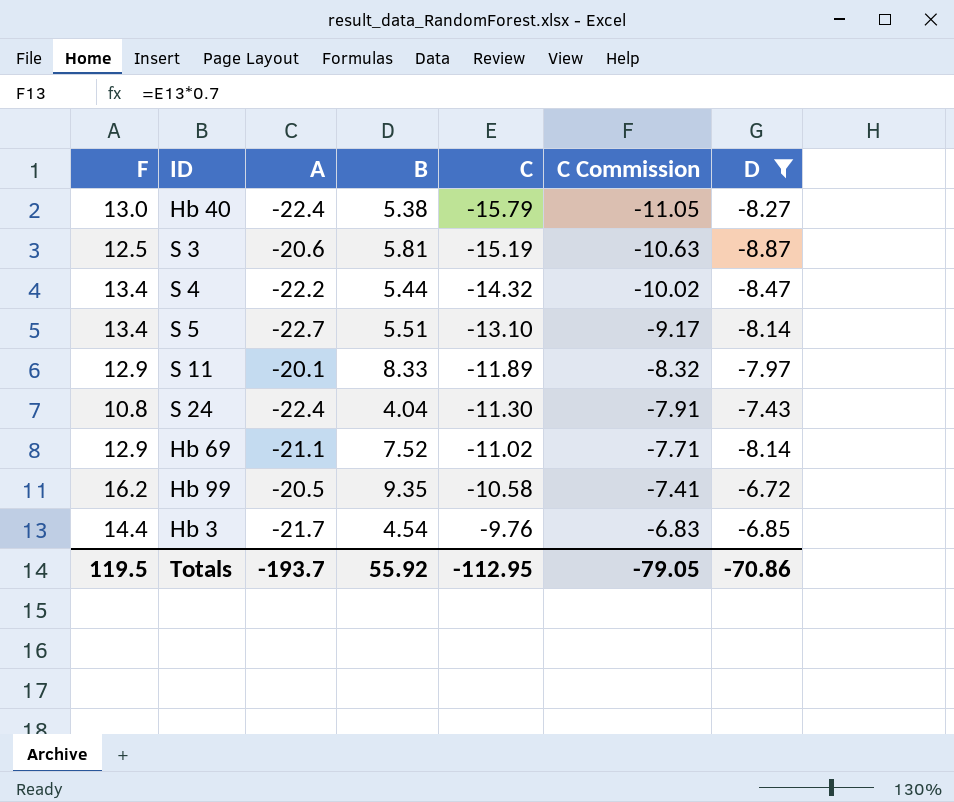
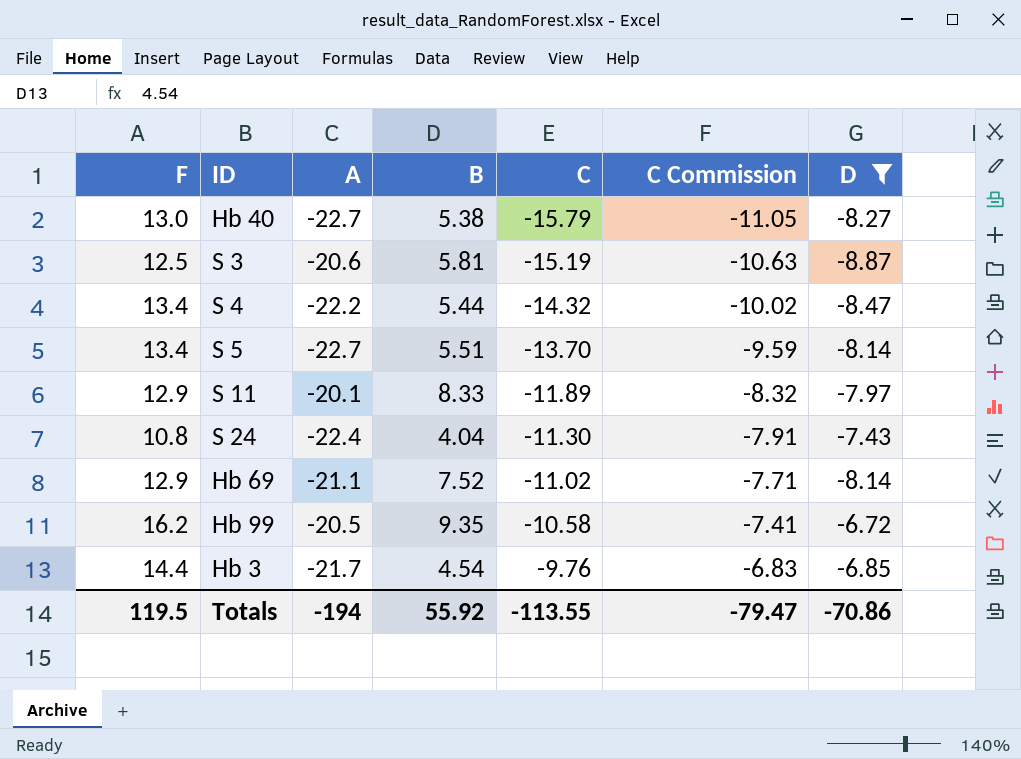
Hb 40 | A: -22.4 -> -22.7
S 5 | C: -13.10 -> -13.70
S 5 | C Commission: -9.17 -> -9.59
Totals | A: -193.7 -> -194
Totals | C: -112.95 -> -113.55
Totals | C Commission: -79.05 -> -79.47

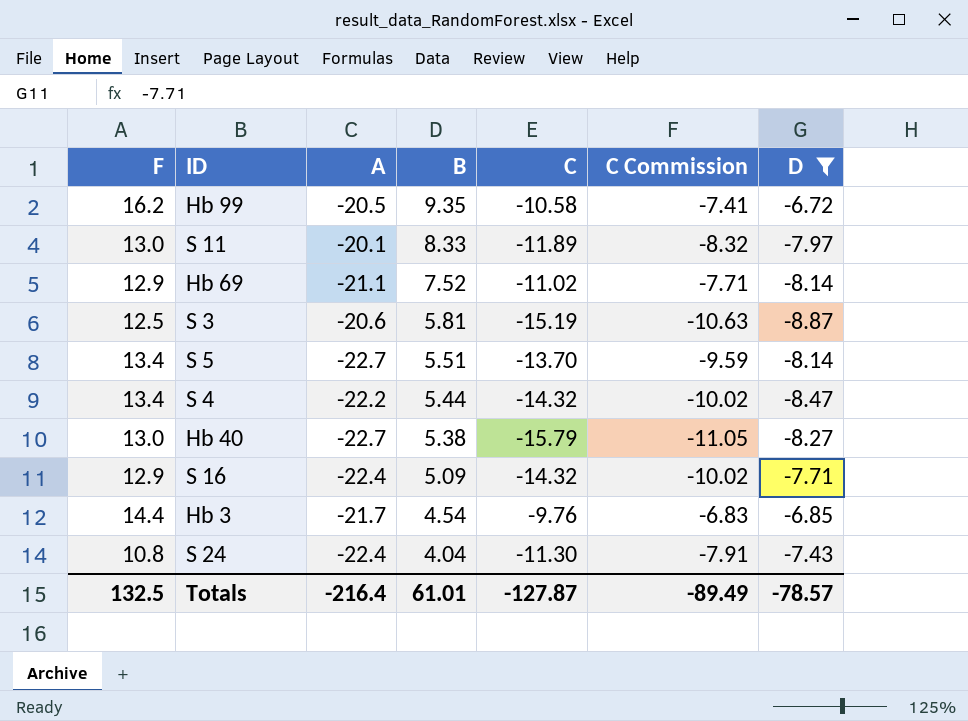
row order: C ascending -> B descending
S 11 | F: 12.9 -> 13.0
row S 16: none -> 12.9 | -22.4 | 5.09 | -14.32 | -10.02 | -7.71
Totals | F: 119.5 -> 132.5
Totals | A: -194 -> -216.4
Totals | B: 55.92 -> 61.01
Totals | C: -113.55 -> -127.87
Totals | C Commission: -79.47 -> -89.49
Totals | D: -70.86 -> -78.57

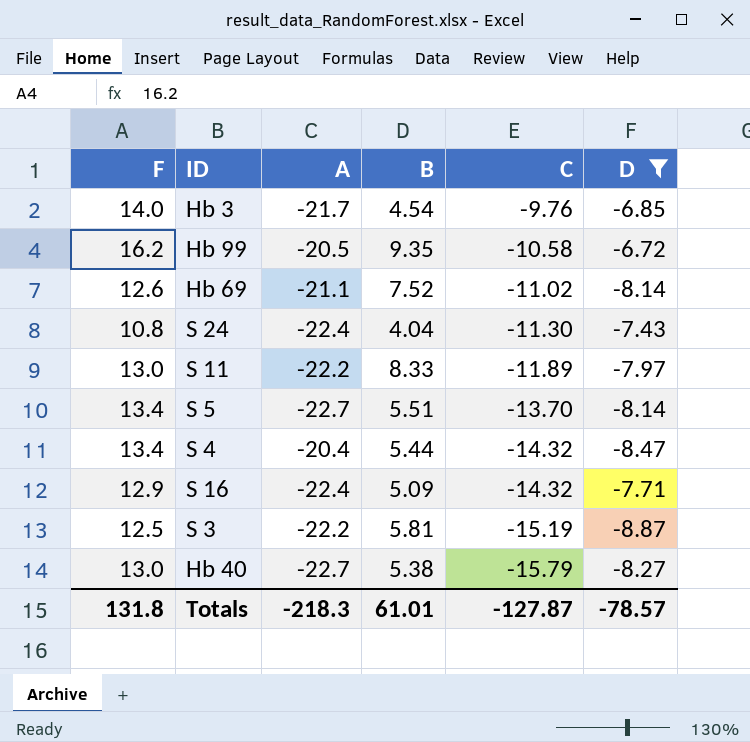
row order: B descending -> C descending
column C Commission | formula: [C] * 0.7 -> none
Hb 3 | F: 14.4 -> 14.0
Hb 69 | F: 12.9 -> 12.6
S 11 | A: -20.1 -> -22.2
S 4 | A: -22.2 -> -20.4
S 3 | A: -20.6 -> -22.2
Totals | F: 132.5 -> 131.8
Totals | A: -216.4 -> -218.3

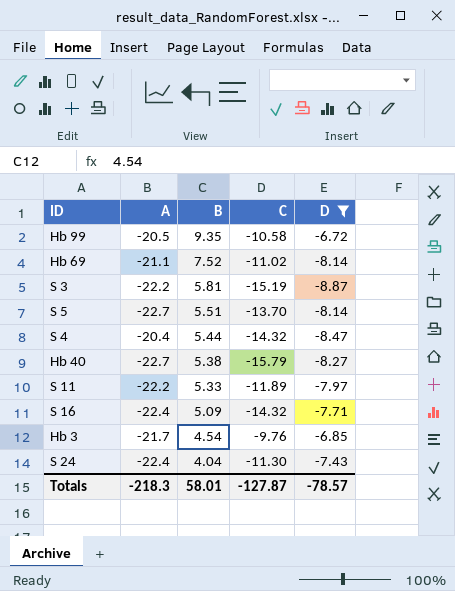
row order: C descending -> B descending
column F | position: 1 -> none
S 11 | B: 8.33 -> 5.33
Totals | B: 61.01 -> 58.01

